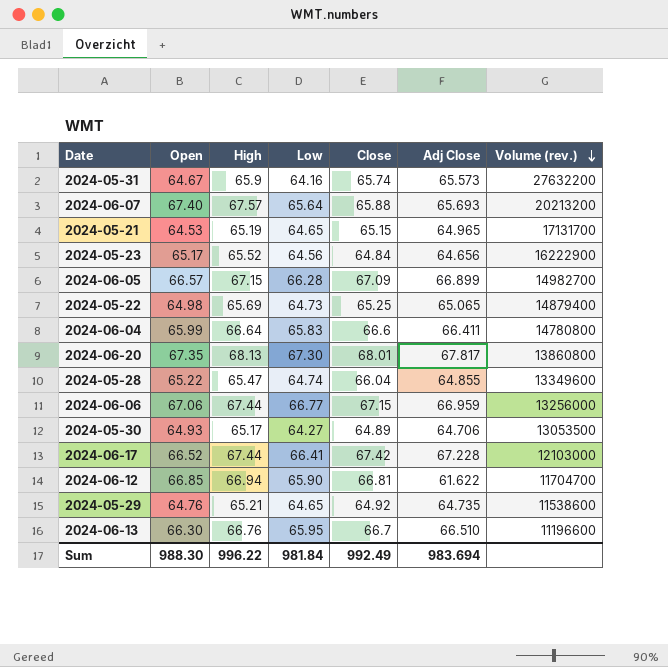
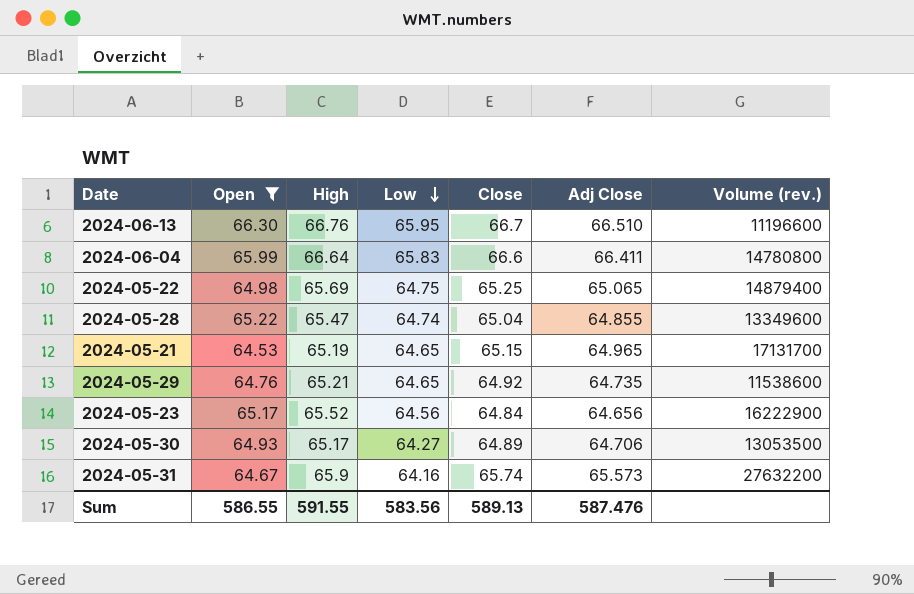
filter: none -> Open <= 66.30
row order: Volume (rev.) descending -> Low descending
2024-05-22 | Low: 64.73 -> 64.75
2024-05-28 | Close: 66.04 -> 65.04
Sum | Open: 988.30 -> 586.55
Sum | High: 996.22 -> 591.55
Sum | Low: 981.84 -> 583.56
Sum | Close: 992.49 -> 589.13
Sum | Adj Close: 983.694 -> 587.476

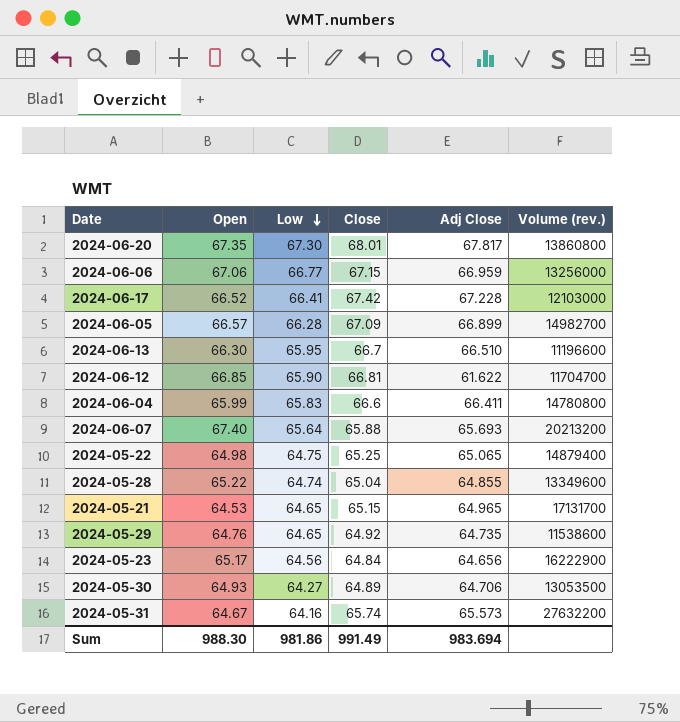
filter: Open <= 66.30 -> none
column High | position: 3 -> none
Sum | Open: 586.55 -> 988.30
Sum | Low: 583.56 -> 981.86
Sum | Close: 589.13 -> 991.49
Sum | Adj Close: 587.476 -> 983.694

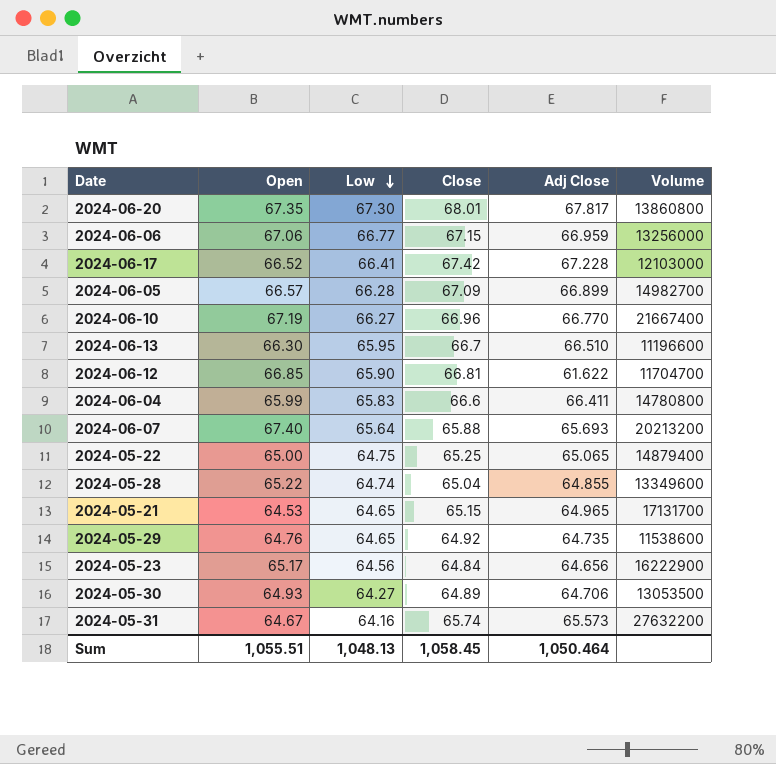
column name: Volume (rev.) -> Volume
row 2024-06-10: none -> 67.19 | 66.27 | 66.96 | 66.770 | 21667400
2024-05-22 | Open: 64.98 -> 65.00
Sum | Open: 988.30 -> 1,055.51
Sum | Low: 981.86 -> 1,048.13
Sum | Close: 991.49 -> 1,058.45
Sum | Adj Close: 983.694 -> 1,050.464

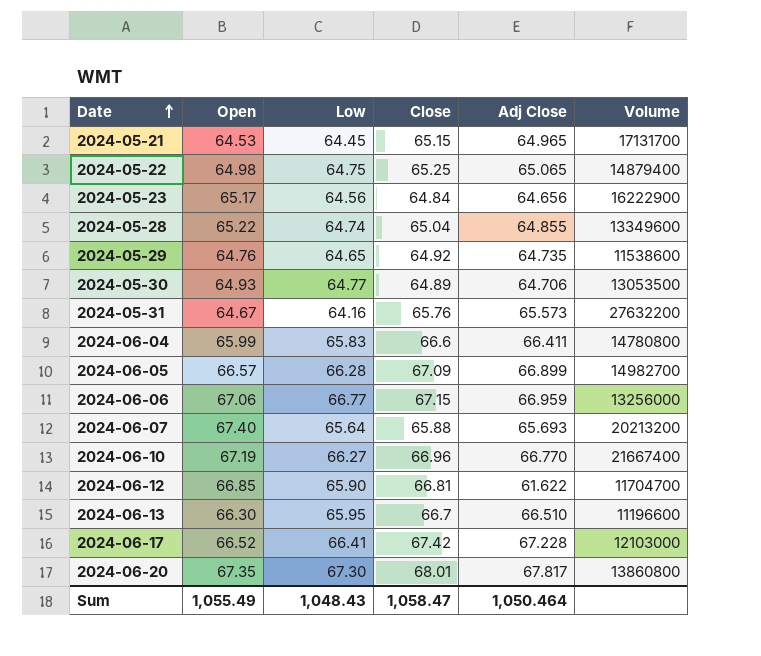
row order: Low descending -> Date ascending
2024-05-21 | Low: 64.65 -> 64.45
2024-05-22 | Open: 65.00 -> 64.98
2024-05-30 | Low: 64.27 -> 64.77
2024-05-31 | Close: 65.74 -> 65.76
Sum | Open: 1,055.51 -> 1,055.49
Sum | Low: 1,048.13 -> 1,048.43
Sum | Close: 1,058.45 -> 1,058.47

